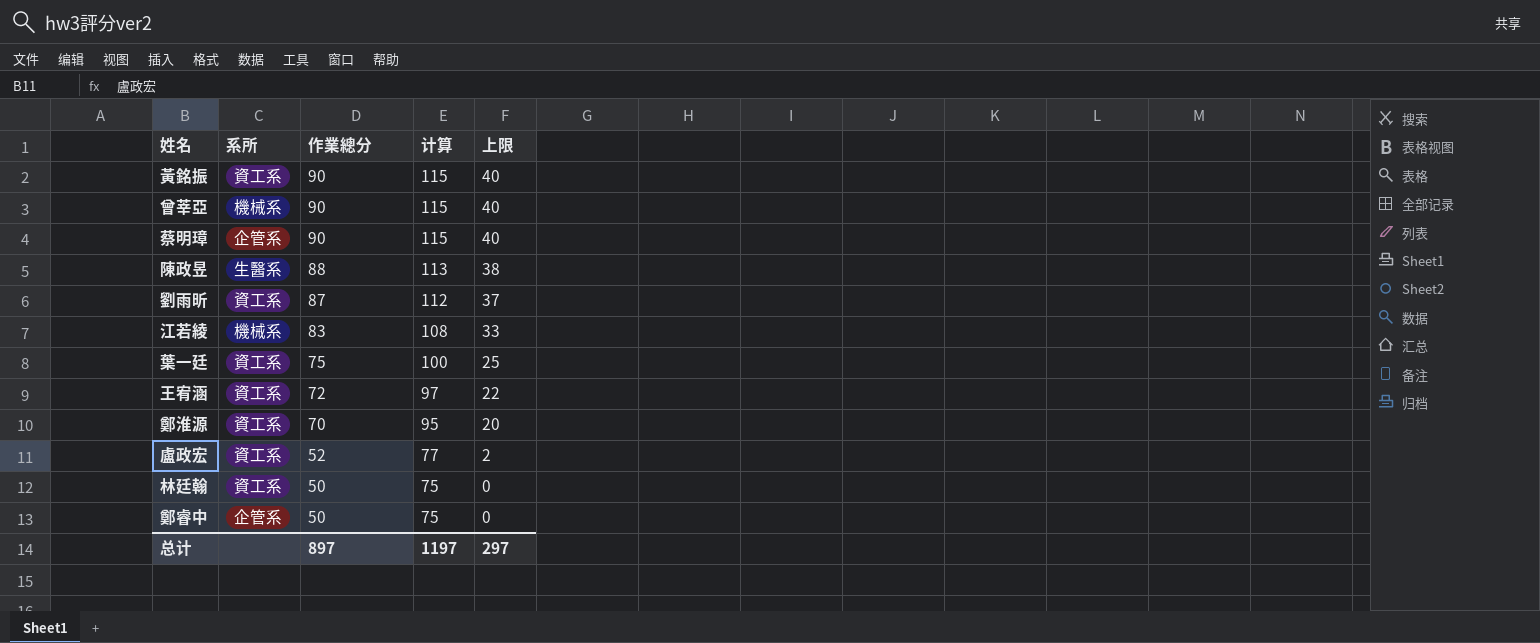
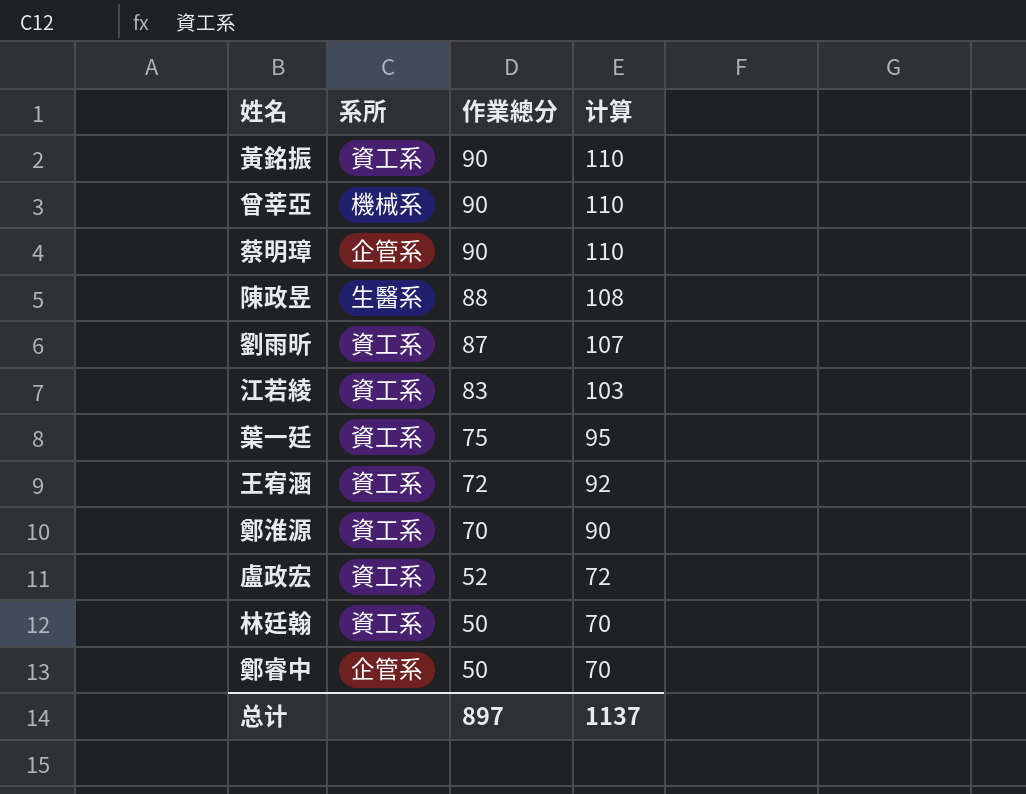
column 上限 | formula: [作業總分] - 50 -> none
column 计算 | formula: [作業總分] + 25 -> [作業總分] + 20
江若綾 | 系所: 機械系 -> 資工系
总计 | 计算: 1197 -> 1137

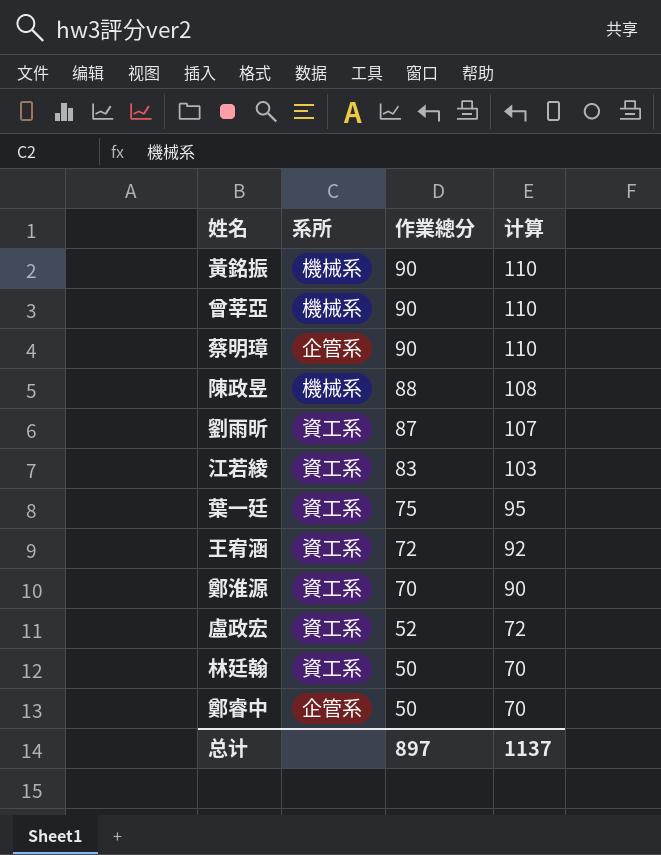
黃銘振 | 系所: 資工系 -> 機械系
陳政昱 | 系所: 生醫系 -> 機械系

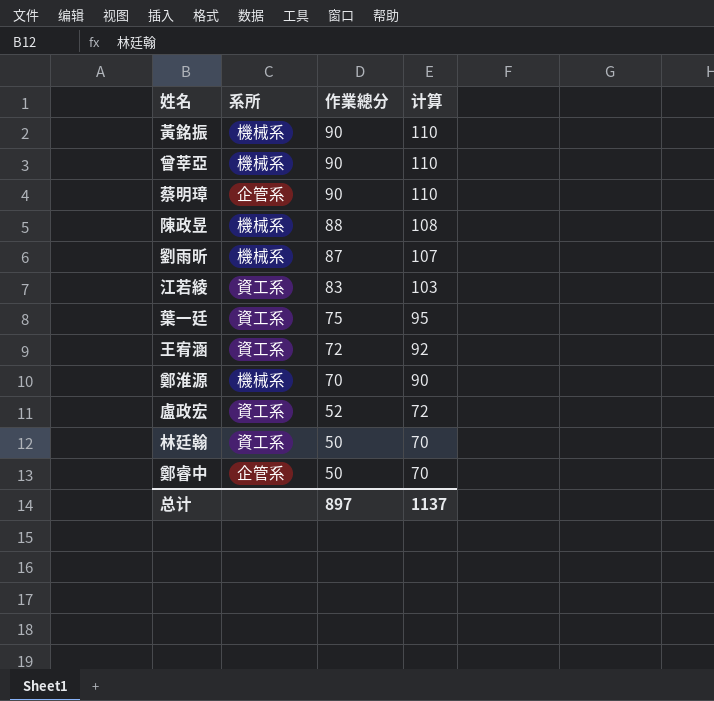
劉雨昕 | 系所: 資工系 -> 機械系
鄭淮源 | 系所: 資工系 -> 機械系

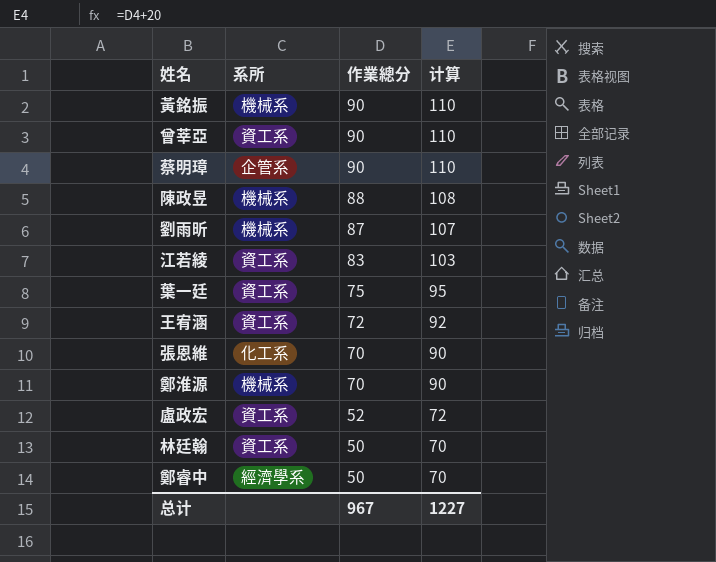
曾莘亞 | 系所: 機械系 -> 資工系
row 張恩維: none -> 化工系 | 70 | 90
鄭睿中 | 系所: 企管系 -> 經濟學系
总计 | 作業總分: 897 -> 967
总计 | 计算: 1137 -> 1227

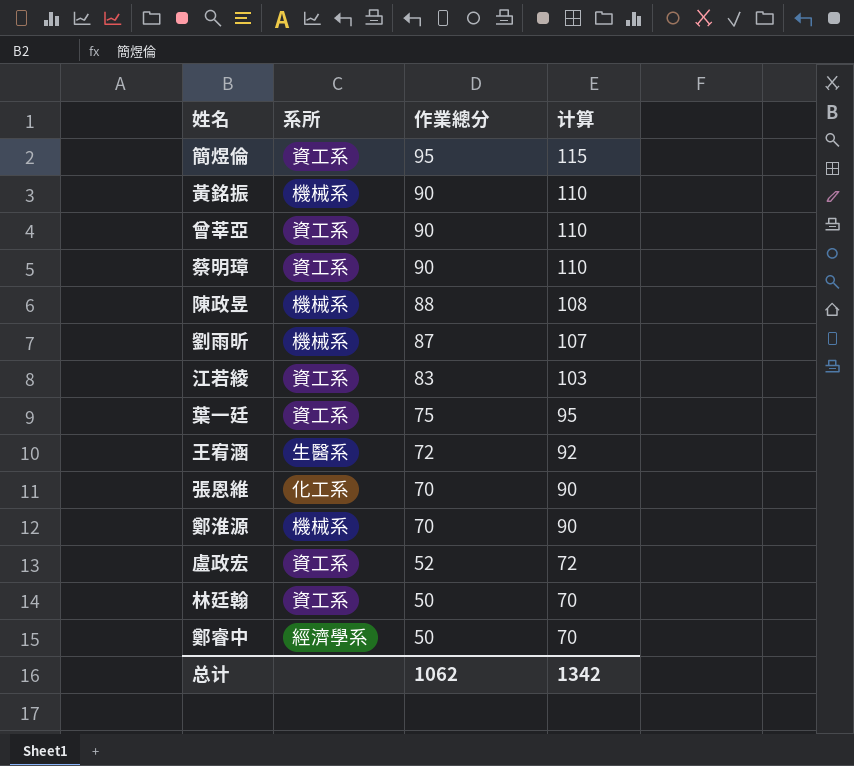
row 簡煜倫: none -> 資工系 | 95 | 115
蔡明璋 | 系所: 企管系 -> 資工系
王宥涵 | 系所: 資工系 -> 生醫系
总计 | 作業總分: 967 -> 1062
总计 | 计算: 1227 -> 1342

